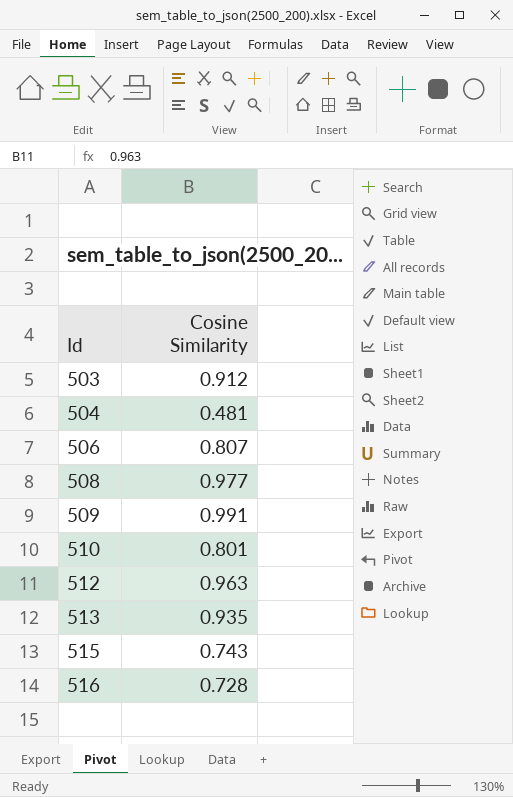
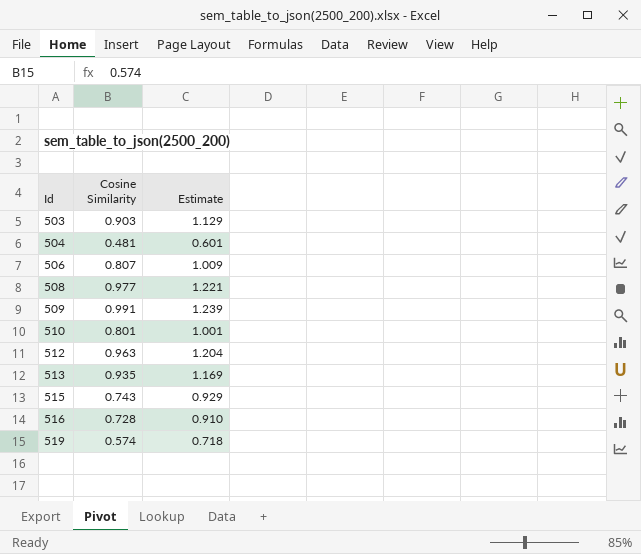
column Estimate | formula: none -> [Cosine Similarity] * 1.25
503 | Cosine Similarity: 0.912 -> 0.903
row 519: none -> 0.574 | 0.718

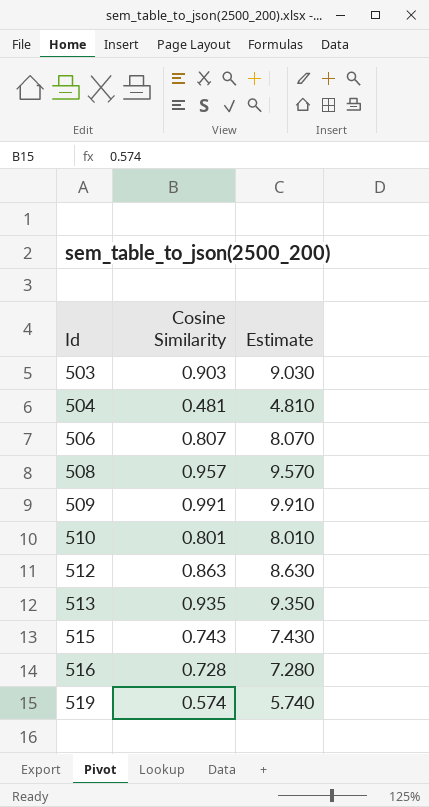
column Estimate | formula: [Cosine Similarity] * 1.25 -> [Cosine Similarity] * 10
508 | Cosine Similarity: 0.977 -> 0.957
512 | Cosine Similarity: 0.963 -> 0.863

